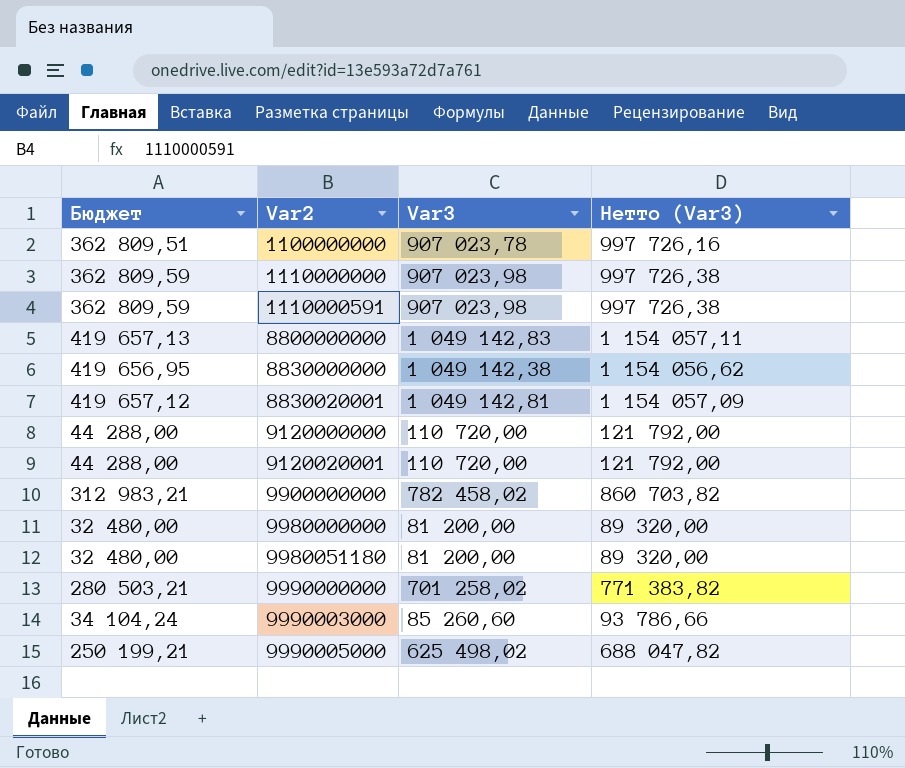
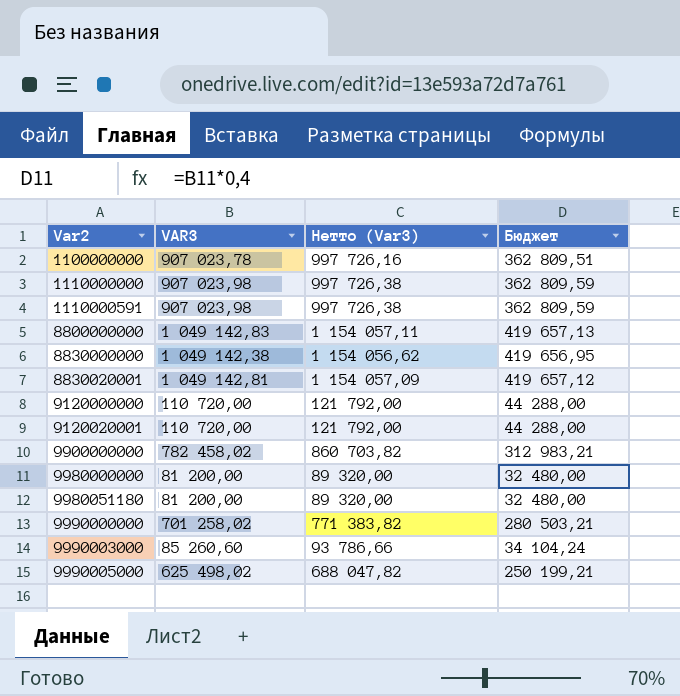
column name: Var3 -> VAR3
column Бюджет | position: 1 -> 4

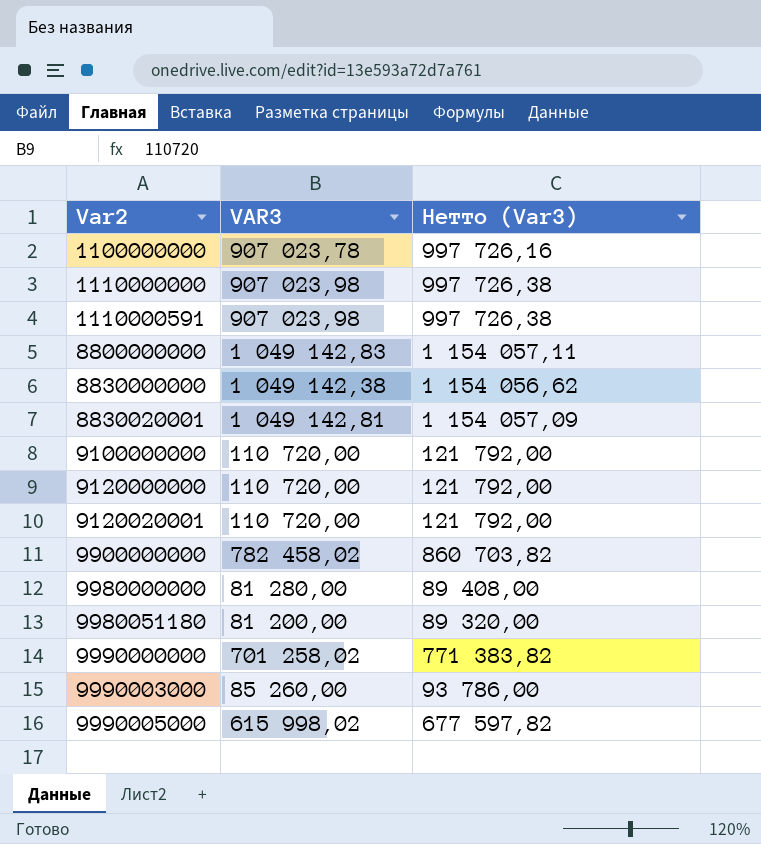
column Бюджет | formula: [VAR3] * 0,4 -> none
row 9100000000: none -> 110 720,00 | 121 792,00
9980000000 | VAR3: 81 200,00 -> 81 280,00
9980000000 | Нетто (Var3): 89 320,00 -> 89 408,00
9990003000 | VAR3: 85 260,60 -> 85 260,00
9990003000 | Нетто (Var3): 93 786,66 -> 93 786,00
9990005000 | VAR3: 625 498,02 -> 615 998,02
9990005000 | Нетто (Var3): 688 047,82 -> 677 597,82

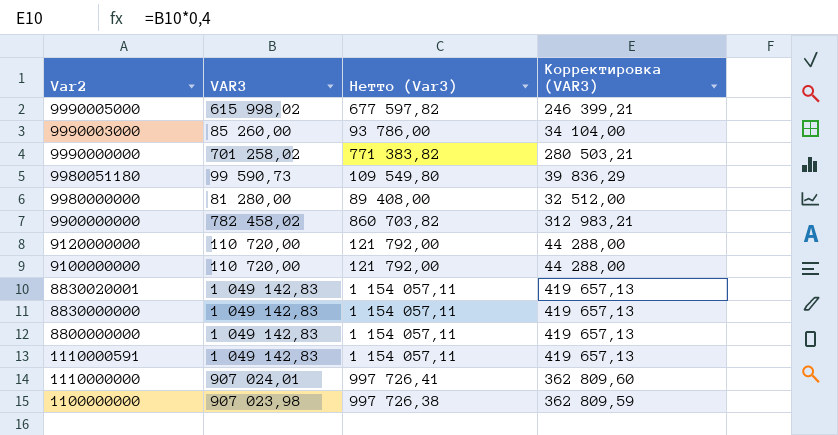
row order: Var2 ascending -> Var2 descending
column Корректировка (VAR3) | formula: none -> [VAR3] * 0,4
row 9120020001: 110 720,00 | 121 792,00 -> none
9980051180 | VAR3: 81 200,00 -> 99 590,73
9980051180 | Нетто (Var3): 89 320,00 -> 109 549,80
8830020001 | VAR3: 1 049 142,81 -> 1 049 142,83
8830020001 | Нетто (Var3): 1 154 057,09 -> 1 154 057,11
8830000000 | VAR3: 1 049 142,38 -> 1 049 142,83
8830000000 | Нетто (Var3): 1 154 056,62 -> 1 154 057,11
1110000591 | VAR3: 907 023,98 -> 1 049 142,83
1110000591 | Нетто (Var3): 997 726,38 -> 1 154 057,11
1110000000 | VAR3: 907 023,98 -> 907 024,01
1110000000 | Нетто (Var3): 997 726,38 -> 997 726,41
1100000000 | VAR3: 907 023,78 -> 907 023,98
1100000000 | Нетто (Var3): 997 726,16 -> 997 726,38

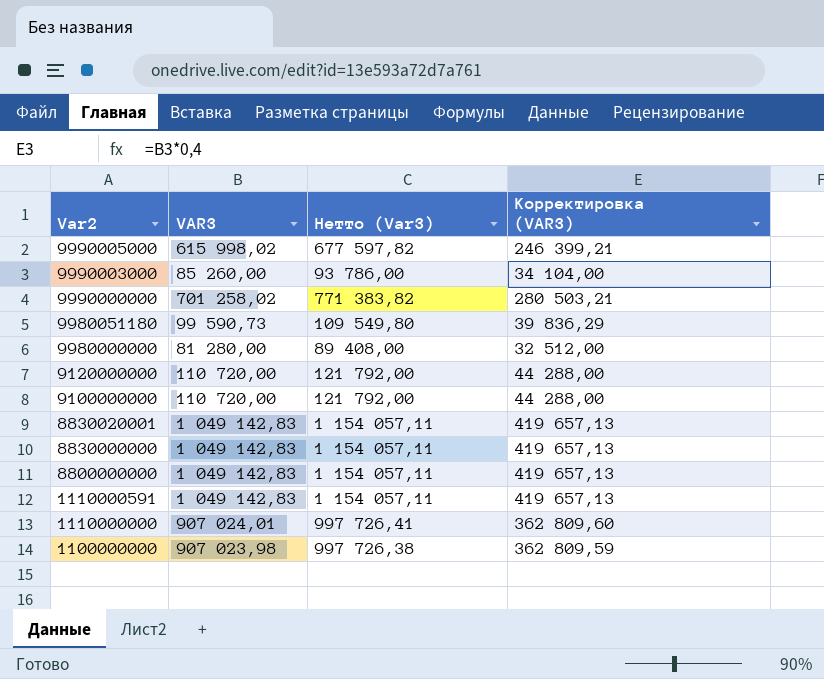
row 9900000000: 782 458,02 | 860 703,82 | 312 983,21 -> none

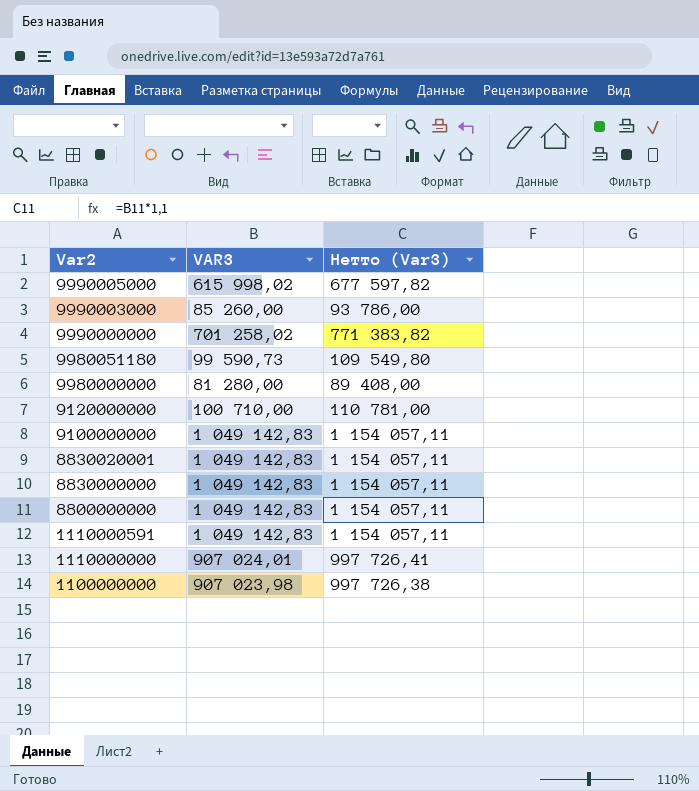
column Корректировка (VAR3) | formula: [VAR3] * 0,4 -> none
9120000000 | VAR3: 110 720,00 -> 100 710,00
9120000000 | Нетто (Var3): 121 792,00 -> 110 781,00
9100000000 | VAR3: 110 720,00 -> 1 049 142,83
9100000000 | Нетто (Var3): 121 792,00 -> 1 154 057,11

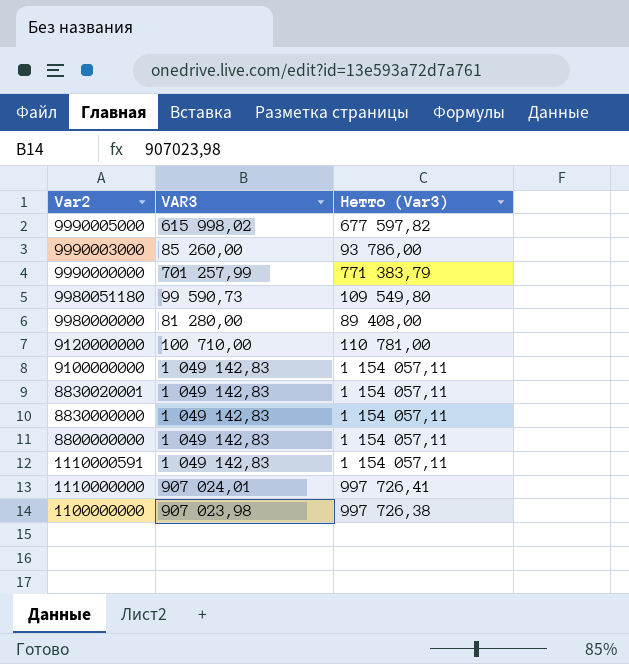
9990000000 | VAR3: 701 258,02 -> 701 257,99
9990000000 | Нетто (Var3): 771 383,82 -> 771 383,79

